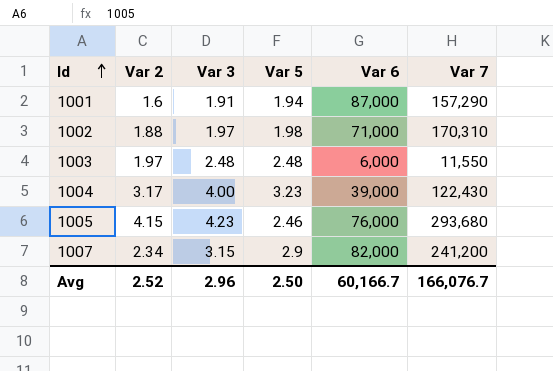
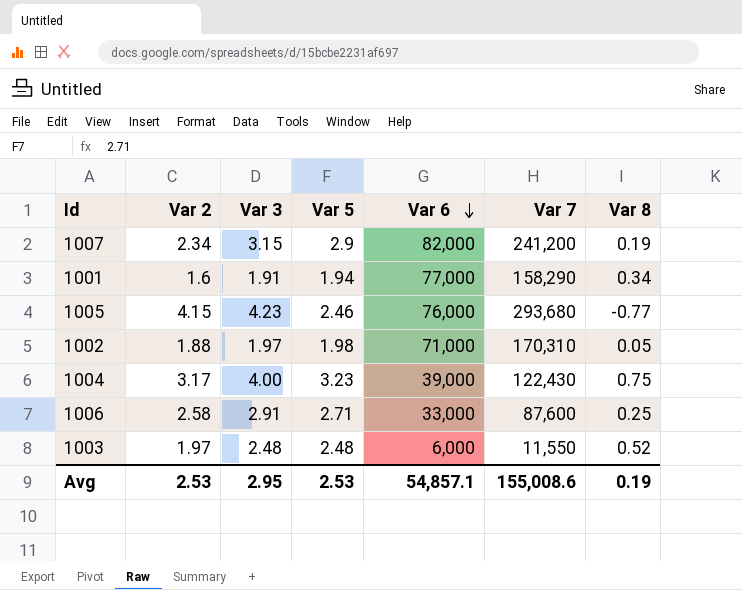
row order: Id ascending -> Var 6 descending
column Var 8 | position: none -> 7
1001 | Var 6: 87,000 -> 77,000
1001 | Var 7: 157,290 -> 158,290
row 1006: none -> 2.58 | 2.91 | 2.71 | 33,000 | 87,600 | 0.25
Avg | Var 2: 2.52 -> 2.53
Avg | Var 3: 2.96 -> 2.95
Avg | Var 5: 2.50 -> 2.53
Avg | Var 6: 60,166.7 -> 54,857.1
Avg | Var 7: 166,076.7 -> 155,008.6

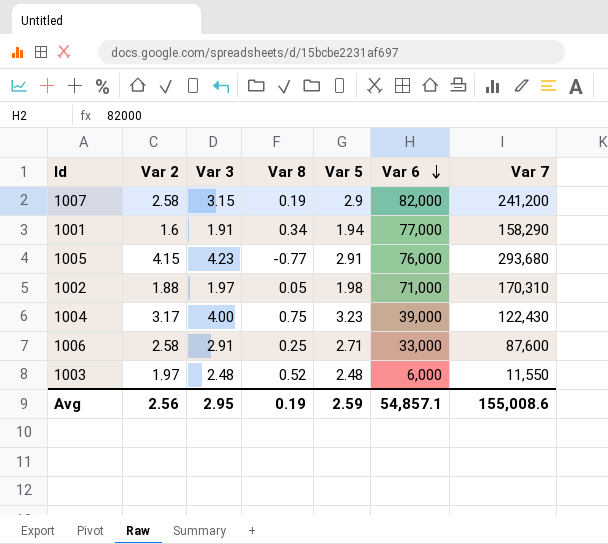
column Var 8 | position: 7 -> 4
1007 | Var 2: 2.34 -> 2.58
1005 | Var 5: 2.46 -> 2.91
Avg | Var 2: 2.53 -> 2.56
Avg | Var 5: 2.53 -> 2.59

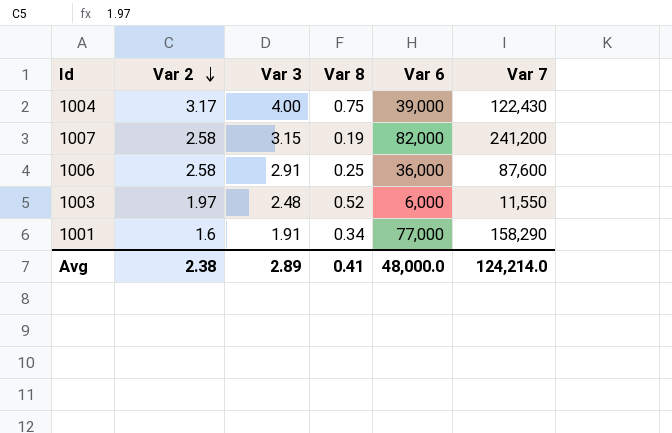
row order: Var 6 descending -> Var 2 descending
column Var 5 | position: 5 -> none
row 1005: 4.15 | 4.23 | -0.77 | 2.91 | 76,000 | 293,680 -> none
row 1002: 1.88 | 1.97 | 0.05 | 1.98 | 71,000 | 170,310 -> none
1006 | Var 6: 33,000 -> 36,000
Avg | Var 2: 2.56 -> 2.38
Avg | Var 3: 2.95 -> 2.89
Avg | Var 8: 0.19 -> 0.41
Avg | Var 6: 54,857.1 -> 48,000.0
Avg | Var 7: 155,008.6 -> 124,214.0

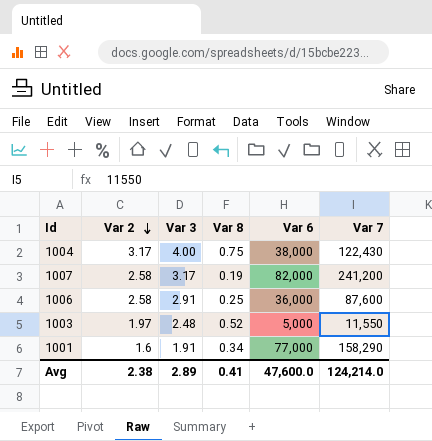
1004 | Var 6: 39,000 -> 38,000
1007 | Var 3: 3.15 -> 3.17
1003 | Var 6: 6,000 -> 5,000
Avg | Var 6: 48,000.0 -> 47,600.0

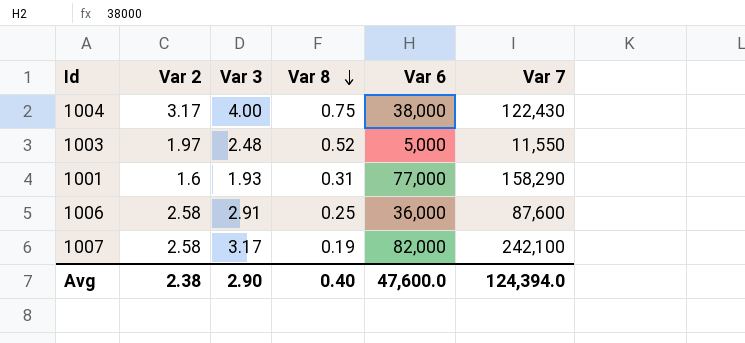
row order: Var 2 descending -> Var 8 descending
1001 | Var 3: 1.91 -> 1.93
1001 | Var 8: 0.34 -> 0.31
1007 | Var 7: 241,200 -> 242,100
Avg | Var 3: 2.89 -> 2.90
Avg | Var 8: 0.41 -> 0.40
Avg | Var 7: 124,214.0 -> 124,394.0

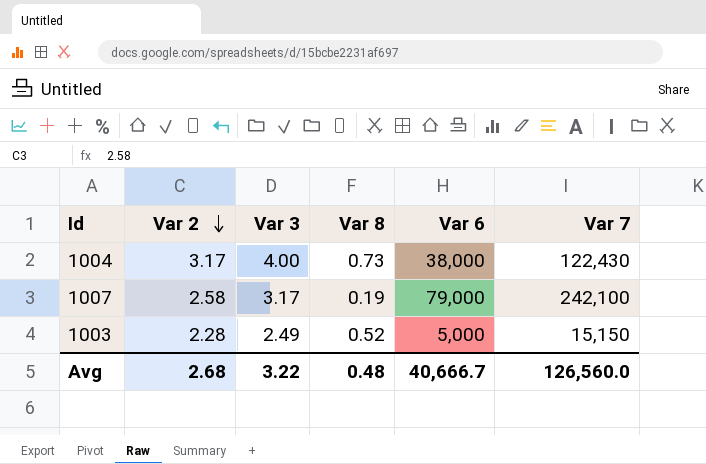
row order: Var 8 descending -> Var 2 descending
row 1001: 1.6 | 1.93 | 0.31 | 77,000 | 158,290 -> none
row 1006: 2.58 | 2.91 | 0.25 | 36,000 | 87,600 -> none
1004 | Var 8: 0.75 -> 0.73
1007 | Var 6: 82,000 -> 79,000
1003 | Var 2: 1.97 -> 2.28
1003 | Var 3: 2.48 -> 2.49
1003 | Var 7: 11,550 -> 15,150
Avg | Var 2: 2.38 -> 2.68
Avg | Var 3: 2.90 -> 3.22
Avg | Var 8: 0.40 -> 0.48
Avg | Var 6: 47,600.0 -> 40,666.7
Avg | Var 7: 124,394.0 -> 126,560.0

